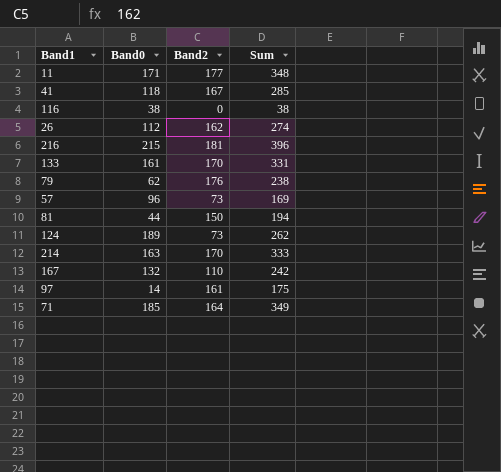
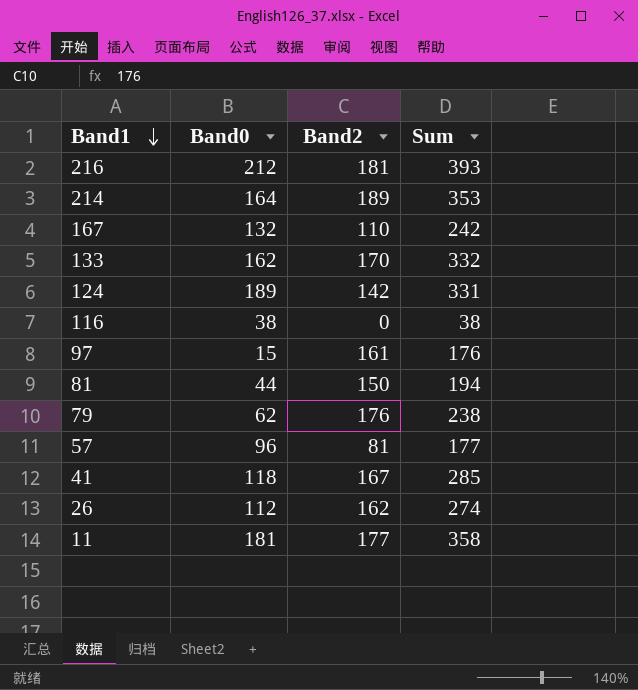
row order: none -> Band1 descending
row 71: 185 | 164 | 349 -> none
216 | Band0: 215 -> 212
216 | Sum: 396 -> 393
214 | Band0: 163 -> 164
214 | Band2: 170 -> 189
214 | Sum: 333 -> 353
133 | Band0: 161 -> 162
133 | Sum: 331 -> 332
124 | Band2: 73 -> 142
124 | Sum: 262 -> 331
97 | Band0: 14 -> 15
97 | Sum: 175 -> 176
57 | Band2: 73 -> 81
57 | Sum: 169 -> 177
11 | Band0: 171 -> 181
11 | Sum: 348 -> 358

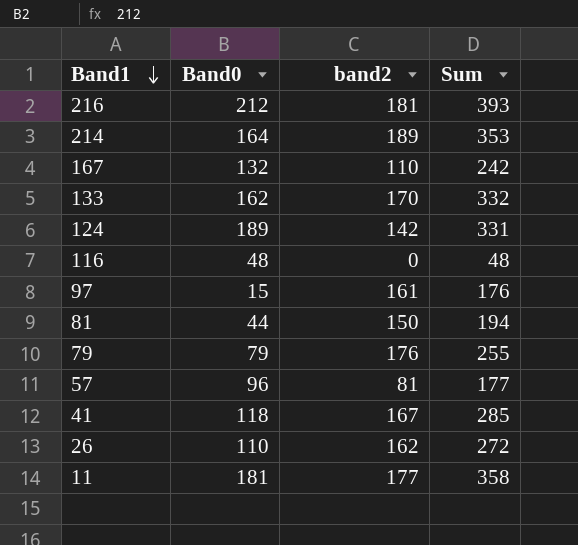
column name: Band2 -> band2
116 | Band0: 38 -> 48
116 | Sum: 38 -> 48
79 | Band0: 62 -> 79
79 | Sum: 238 -> 255
26 | Band0: 112 -> 110
26 | Sum: 274 -> 272

